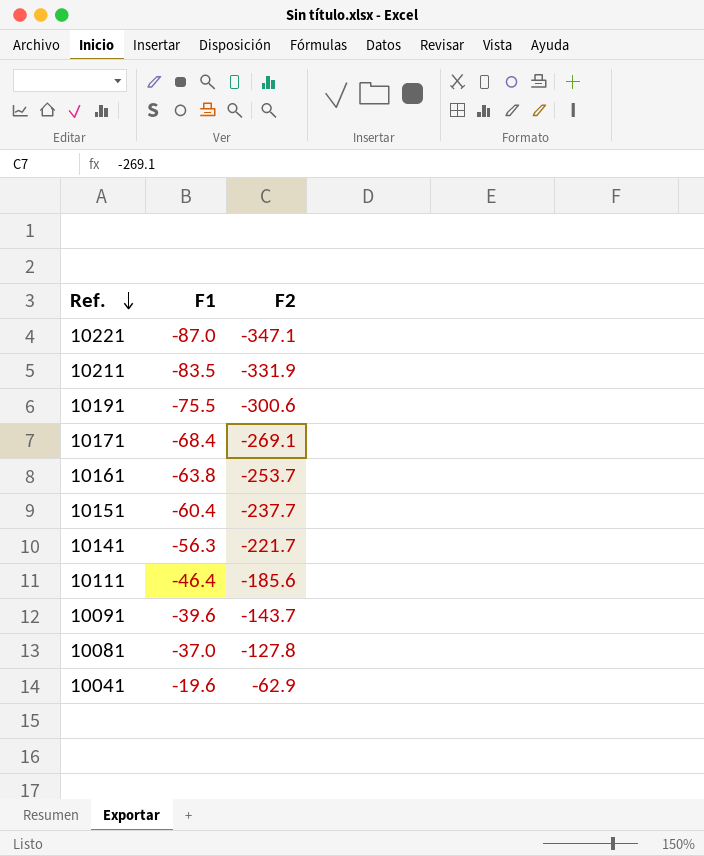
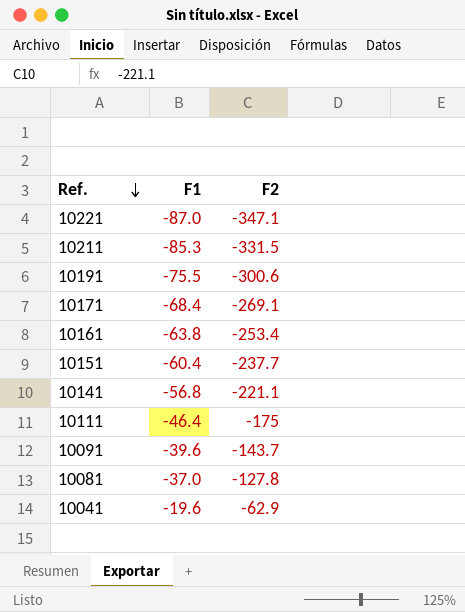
10211 | F1: -83.5 -> -85.3
10211 | F2: -331.9 -> -331.5
10161 | F2: -253.7 -> -253.4
10141 | F1: -56.3 -> -56.8
10141 | F2: -221.7 -> -221.1
10111 | F2: -185.6 -> -175

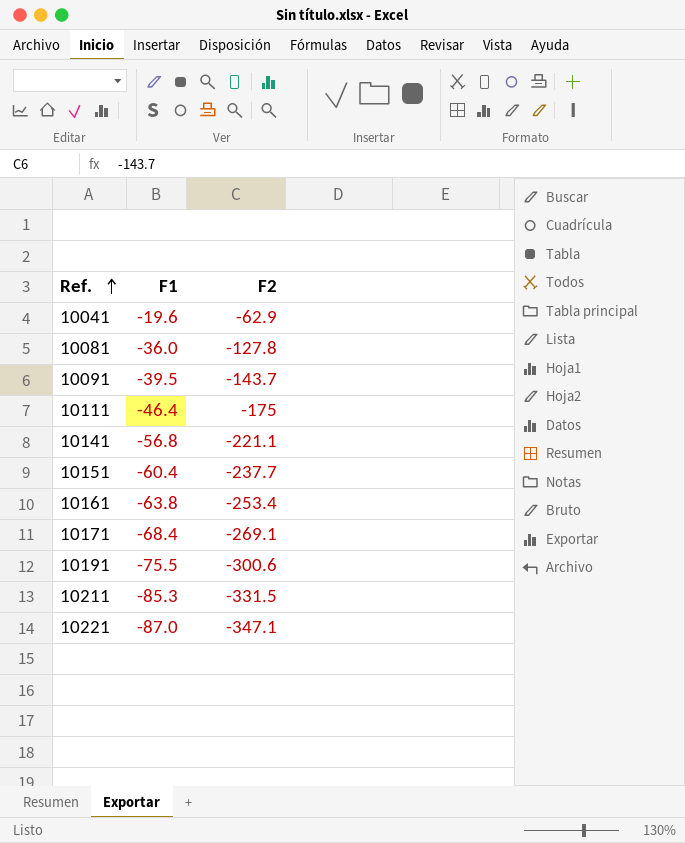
row order: Ref. descending -> Ref. ascending
10081 | F1: -37.0 -> -36.0
10091 | F1: -39.6 -> -39.5

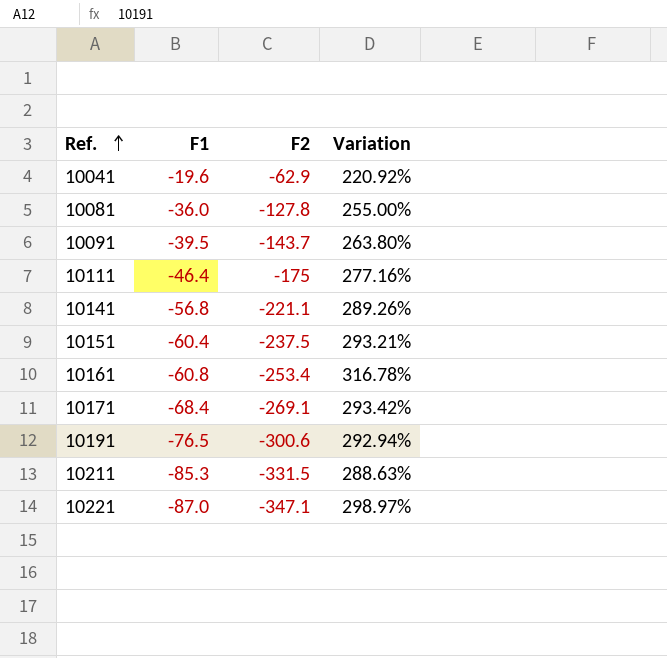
column Variation | formula: none -> ([F2] - [F1]) / [F1]
10151 | F2: -237.7 -> -237.5
10161 | F1: -63.8 -> -60.8
10191 | F1: -75.5 -> -76.5

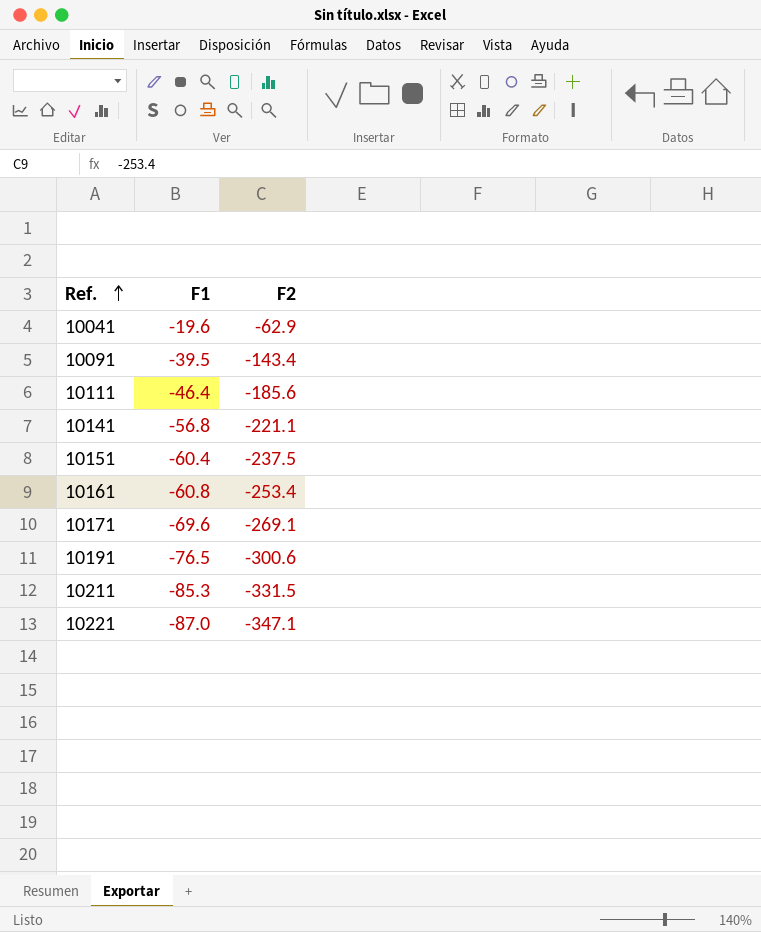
column Variation | formula: ([F2] - [F1]) / [F1] -> none
row 10081: -36.0 | -127.8 | 255.00% -> none
10091 | F2: -143.7 -> -143.4
10111 | F2: -175 -> -185.6
10171 | F1: -68.4 -> -69.6

